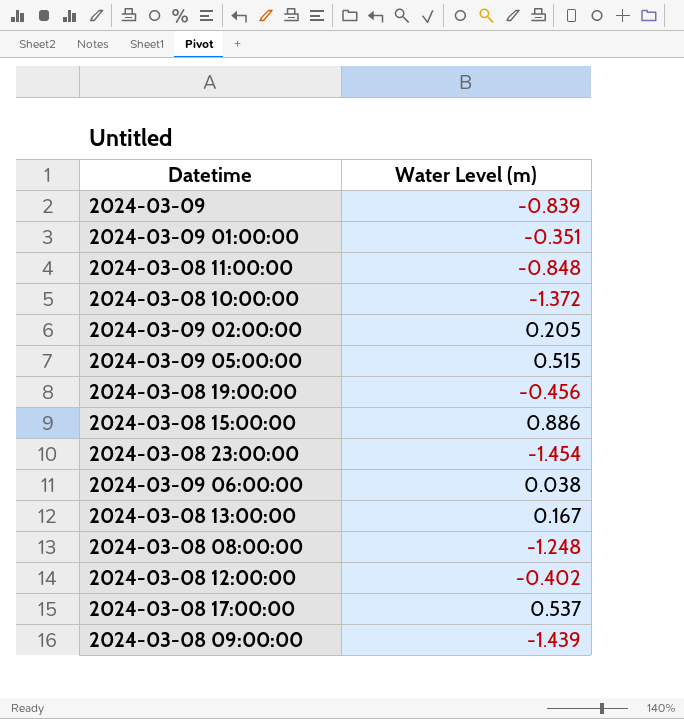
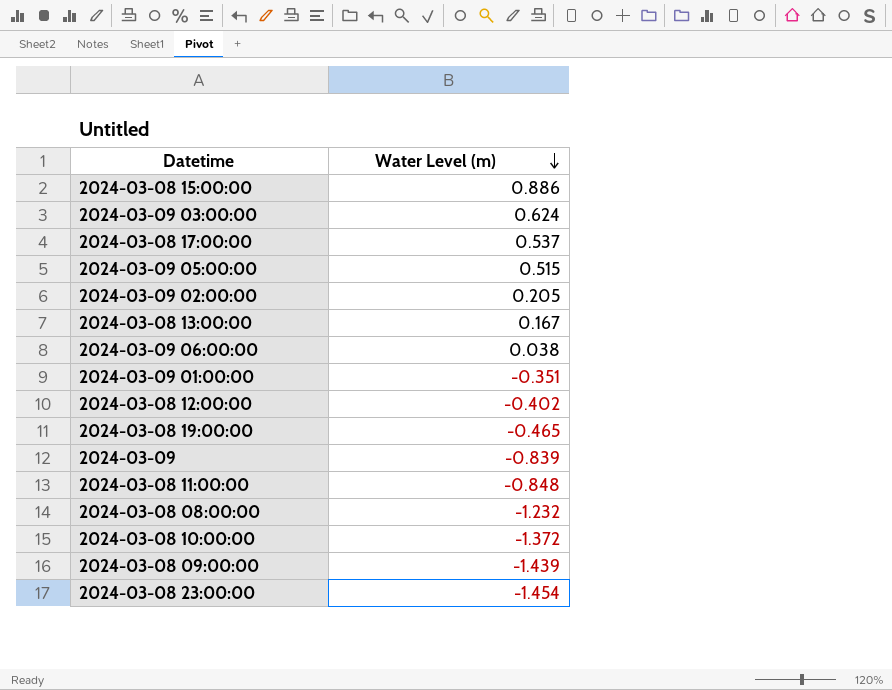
row order: none -> Water Level (m) descending
row 2024-03-09 03:00:00: none -> 0.624
2024-03-08 19:00:00 | Water Level (m): -0.456 -> -0.465
2024-03-08 08:00:00 | Water Level (m): -1.248 -> -1.232

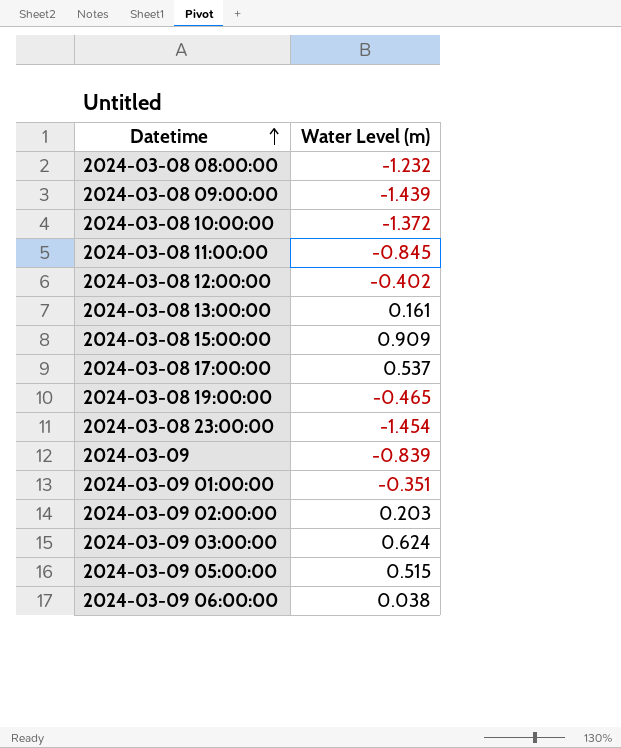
row order: Water Level (m) descending -> Datetime ascending
2024-03-08 11:00:00 | Water Level (m): -0.848 -> -0.845
2024-03-08 13:00:00 | Water Level (m): 0.167 -> 0.161
2024-03-08 15:00:00 | Water Level (m): 0.886 -> 0.909
2024-03-09 02:00:00 | Water Level (m): 0.205 -> 0.203

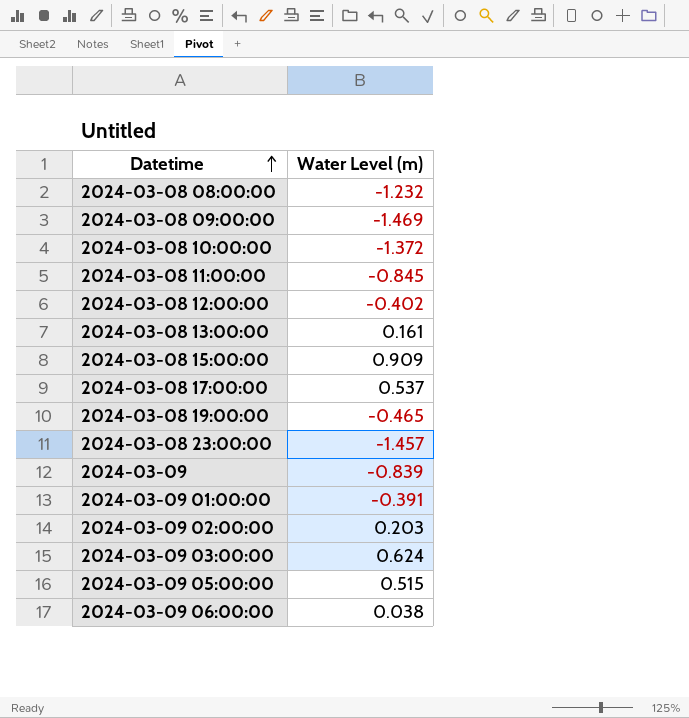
2024-03-08 09:00:00 | Water Level (m): -1.439 -> -1.469
2024-03-08 23:00:00 | Water Level (m): -1.454 -> -1.457
2024-03-09 01:00:00 | Water Level (m): -0.351 -> -0.391

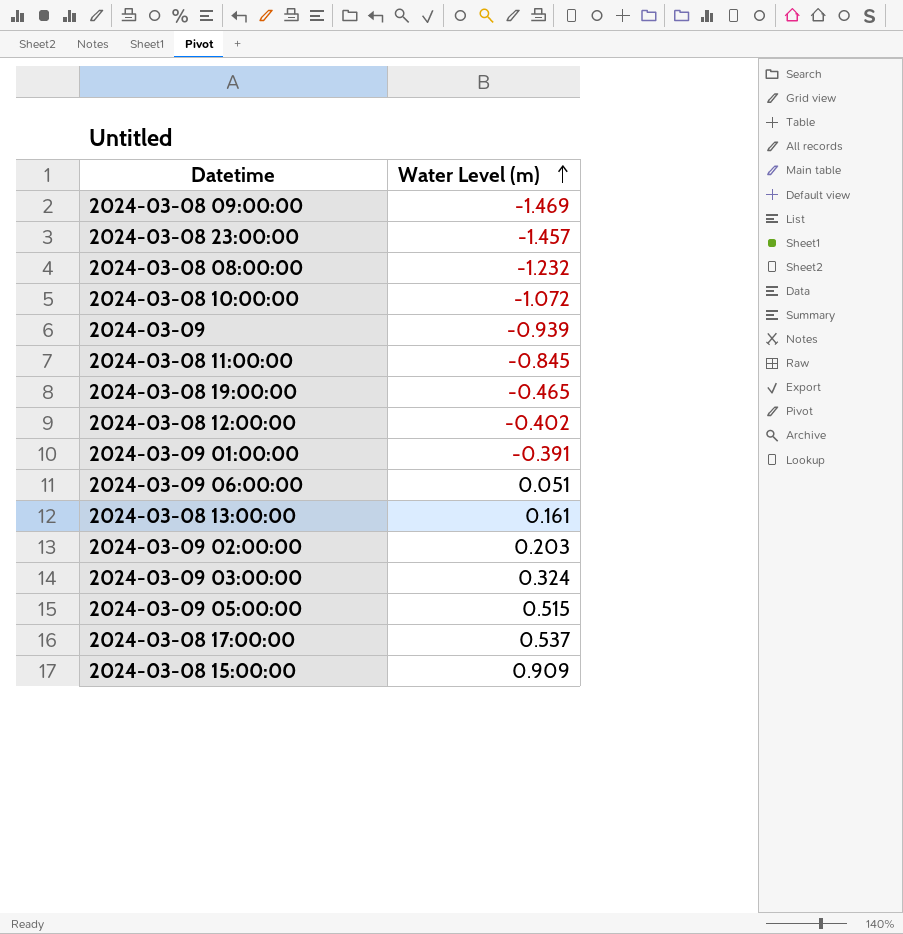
row order: Datetime ascending -> Water Level (m) ascending
2024-03-08 10:00:00 | Water Level (m): -1.372 -> -1.072
2024-03-09 | Water Level (m): -0.839 -> -0.939
2024-03-09 06:00:00 | Water Level (m): 0.038 -> 0.051
2024-03-09 03:00:00 | Water Level (m): 0.624 -> 0.324

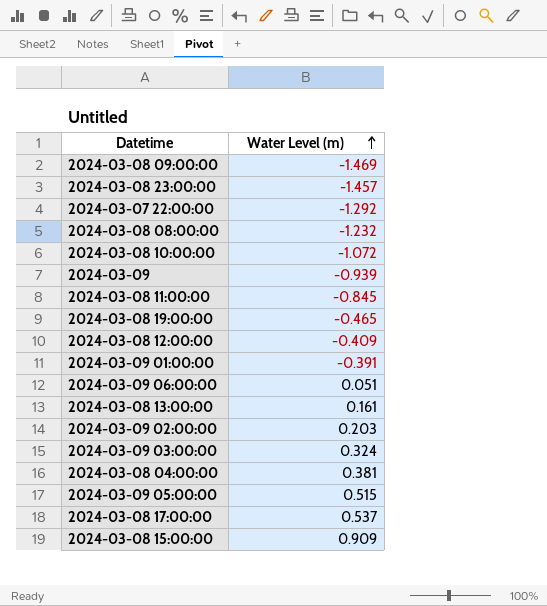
row 2024-03-07 22:00:00: none -> -1.292
2024-03-08 12:00:00 | Water Level (m): -0.402 -> -0.409
row 2024-03-08 04:00:00: none -> 0.381

